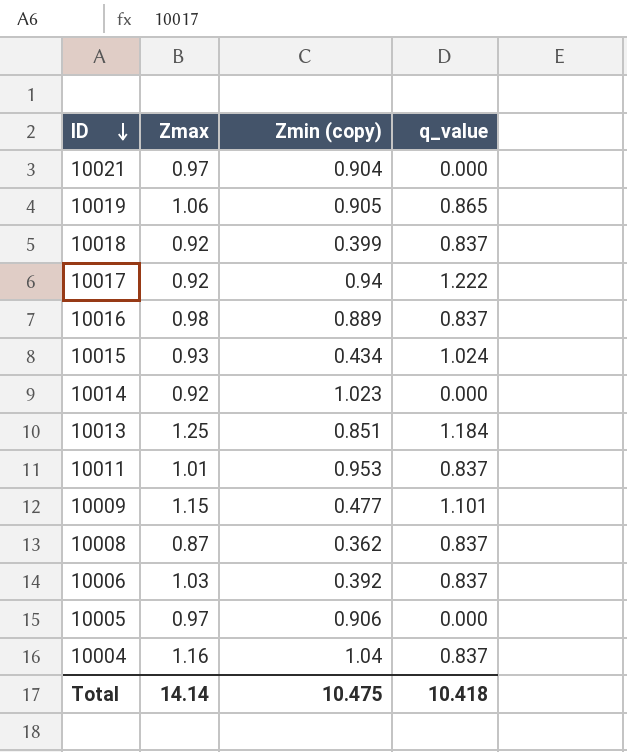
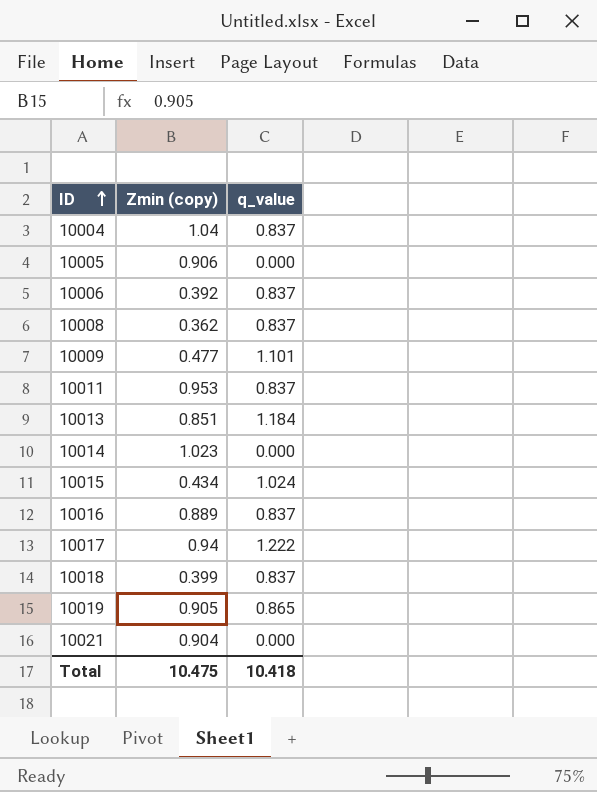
row order: ID descending -> ID ascending
column Zmax | position: 2 -> none

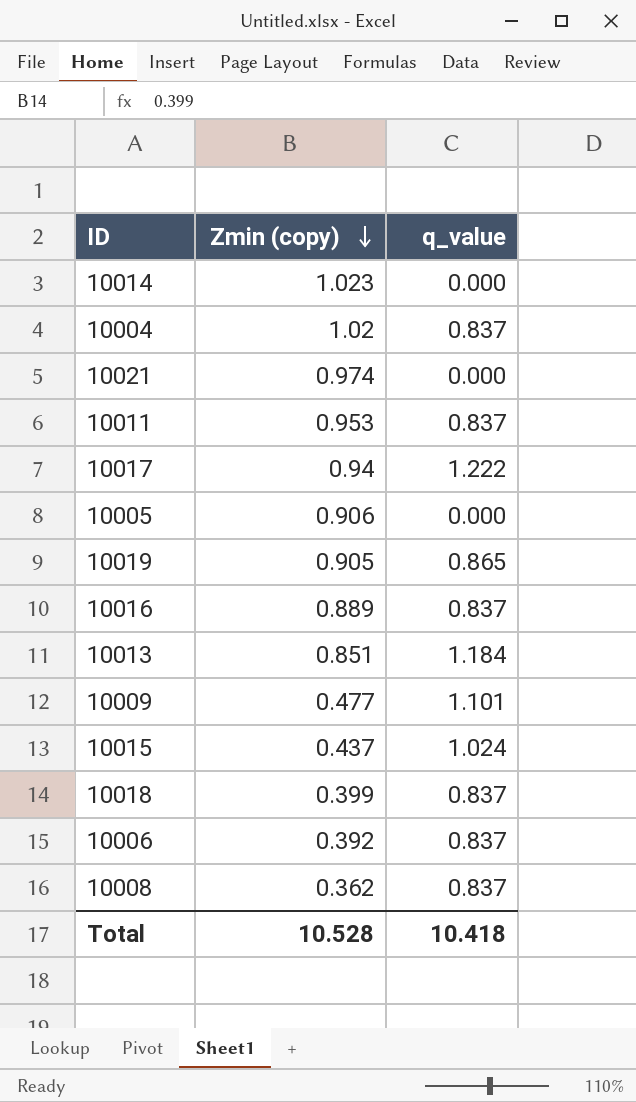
row order: ID ascending -> Zmin (copy) descending
10004 | Zmin (copy): 1.04 -> 1.02
10021 | Zmin (copy): 0.904 -> 0.974
10015 | Zmin (copy): 0.434 -> 0.437
Total | Zmin (copy): 10.475 -> 10.528

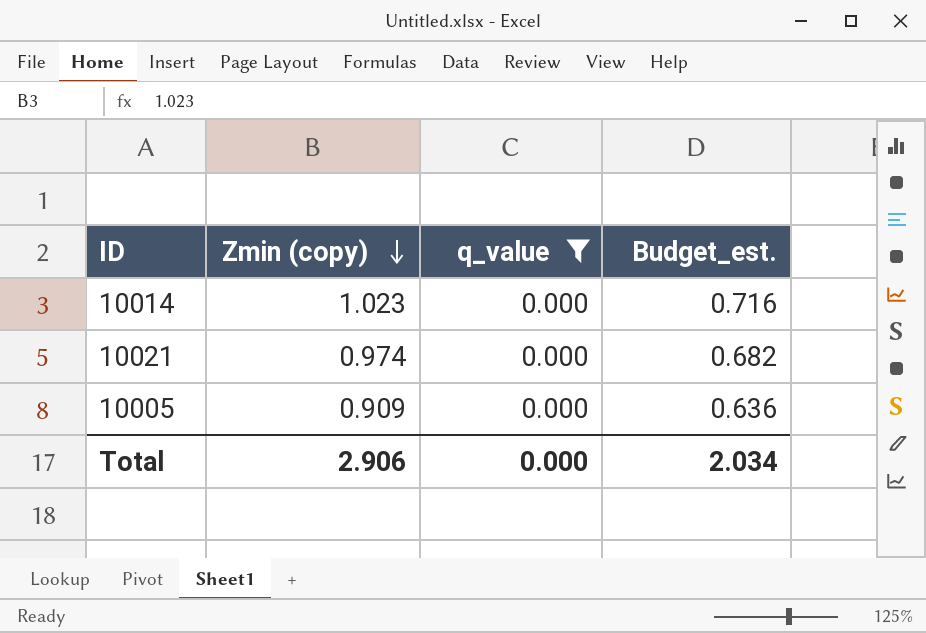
filter: none -> q_value = 0.000
column Budget_est. | formula: none -> [Zmin (copy)] * 0.7
10005 | Zmin (copy): 0.906 -> 0.909
Total | Zmin (copy): 10.528 -> 2.906
Total | q_value: 10.418 -> 0.000

